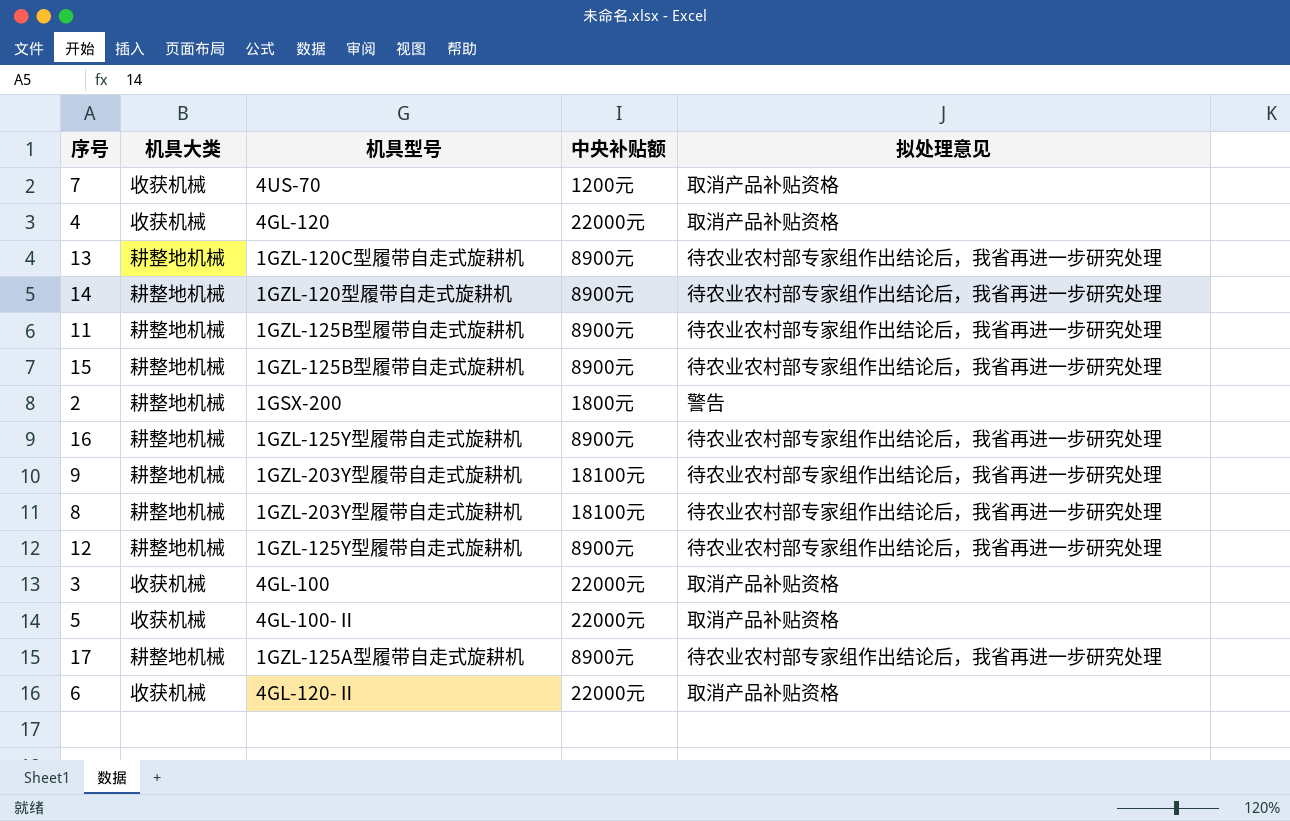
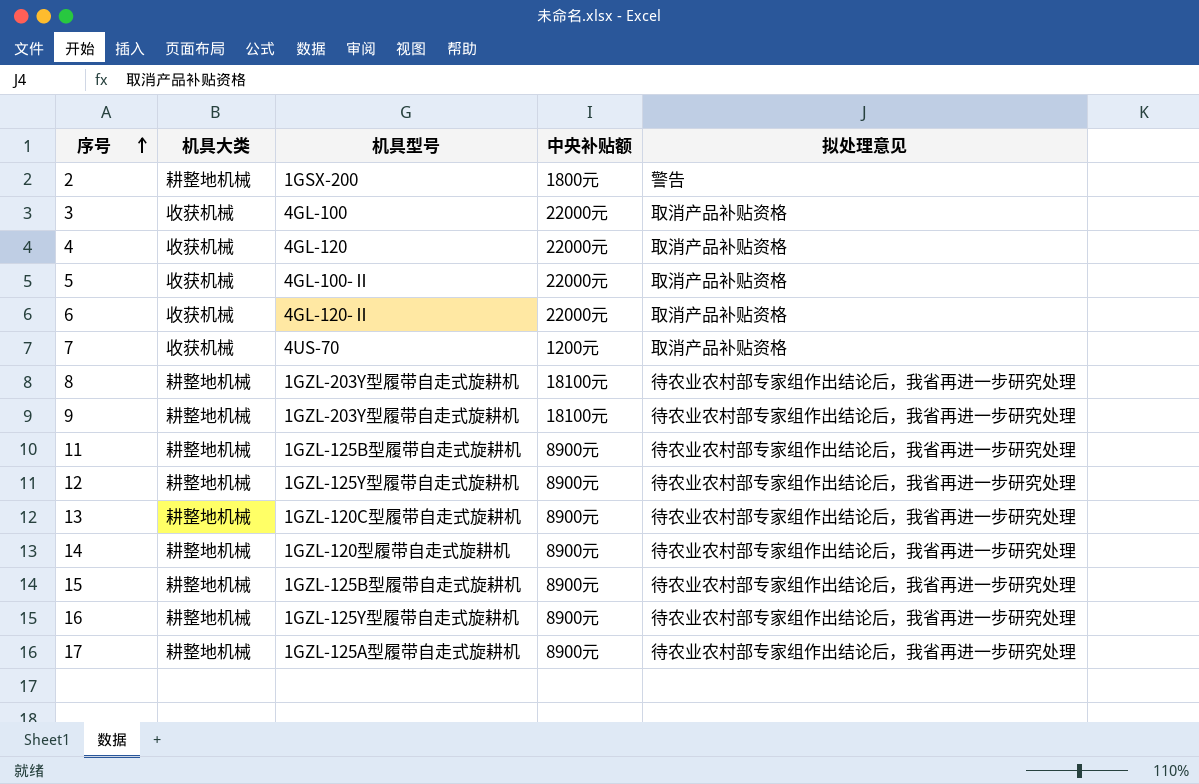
row order: none -> 序号 ascending

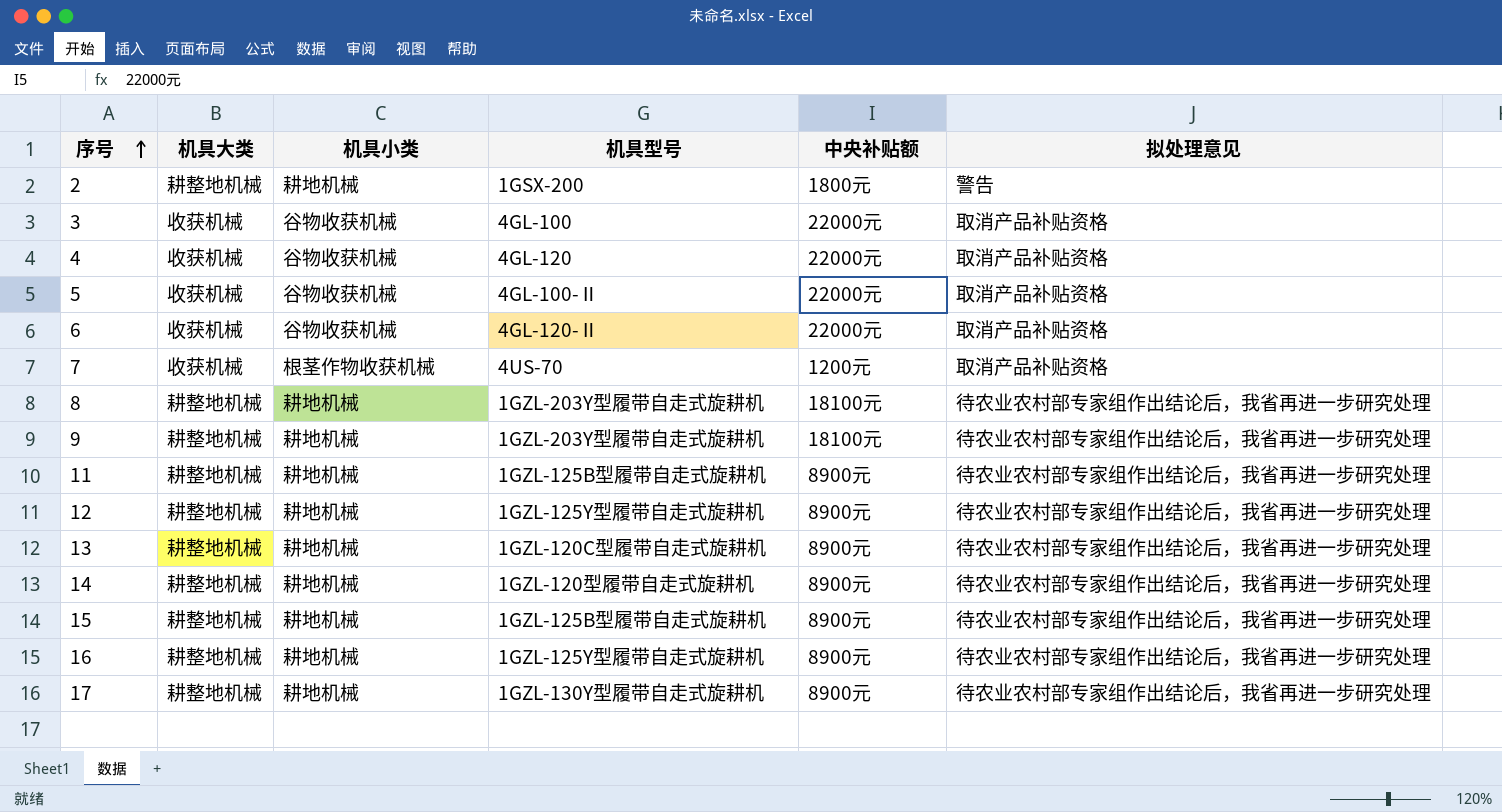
column 机具小类 | position: none -> 3
17 | 机具型号: 1GZL-125A型履带自走式旋耕机 -> 1GZL-130Y型履带自走式旋耕机

